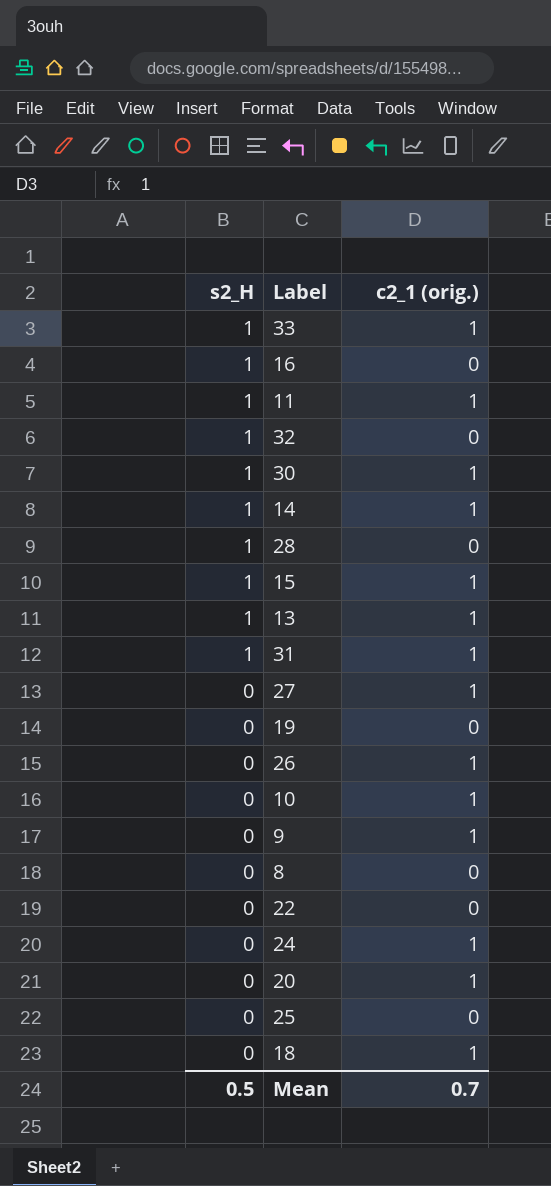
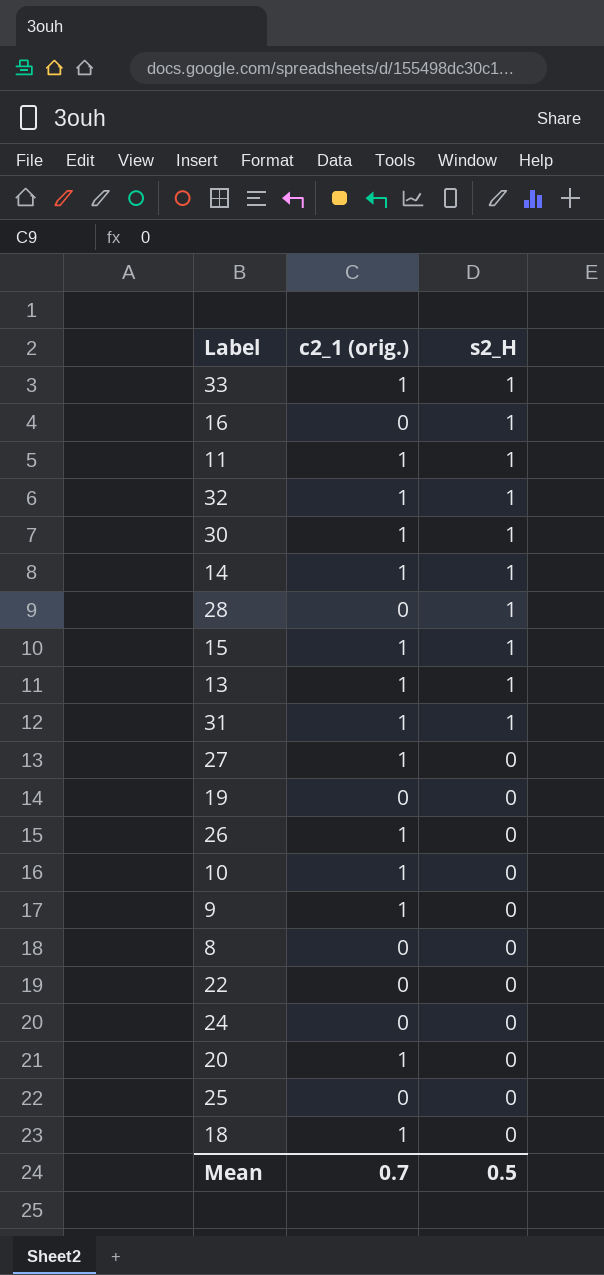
column s2_H | position: 1 -> 3
32 | c2_1 (orig.): 0 -> 1
24 | c2_1 (orig.): 1 -> 0

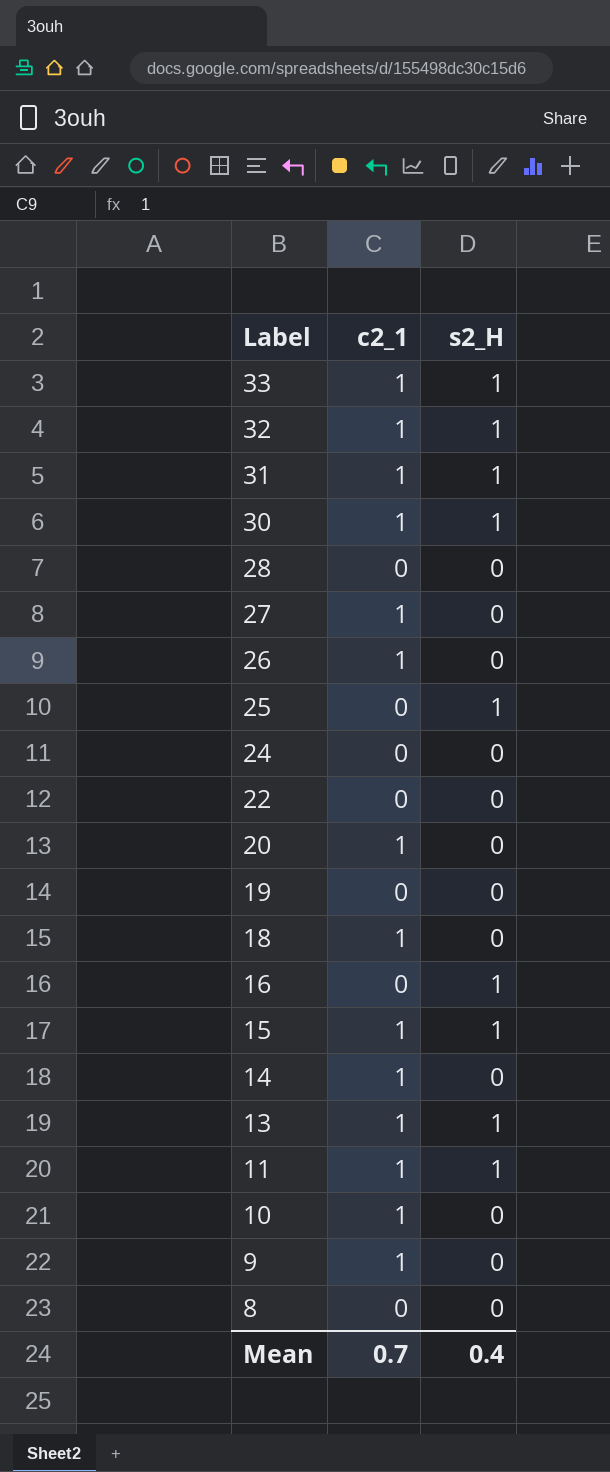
row order: s2_H descending -> Label descending
column name: c2_1 (orig.) -> c2_1
28 | s2_H: 1 -> 0
25 | s2_H: 0 -> 1
14 | s2_H: 1 -> 0
Mean | s2_H: 0.5 -> 0.4

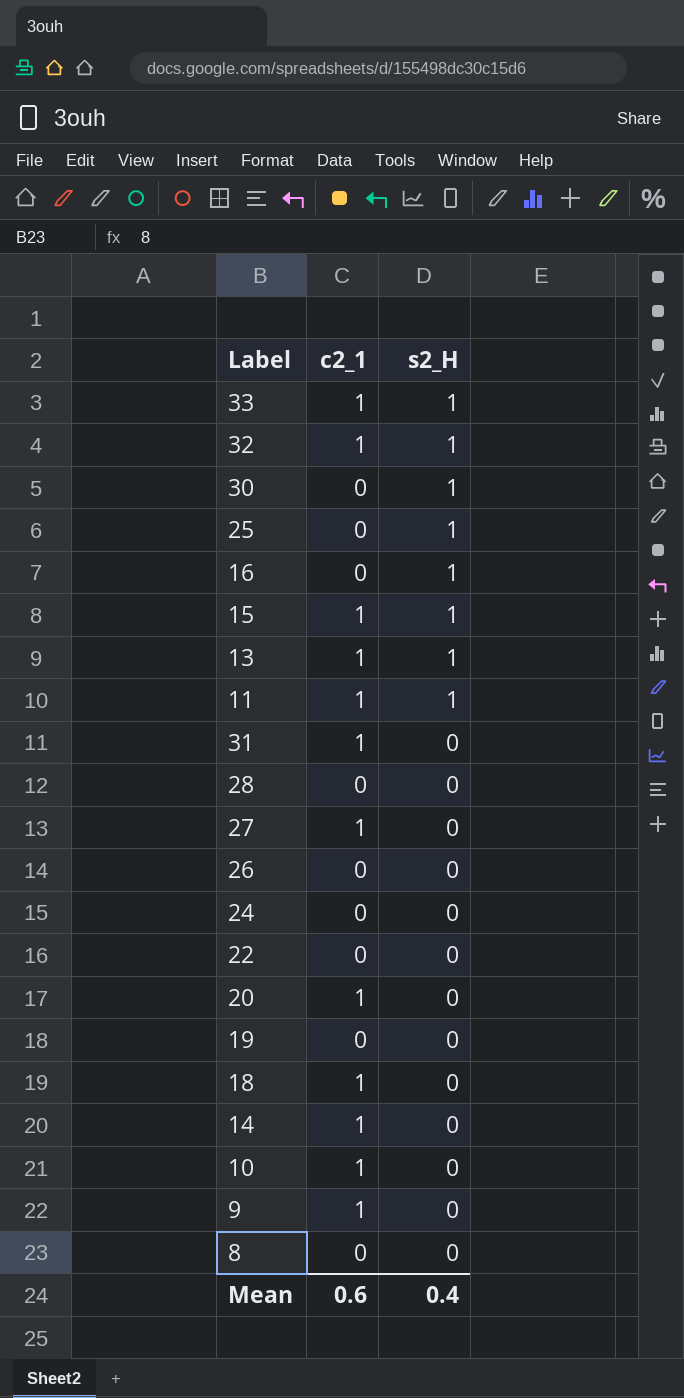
row order: Label descending -> s2_H descending
30 | c2_1: 1 -> 0
31 | s2_H: 1 -> 0
26 | c2_1: 1 -> 0
Mean | c2_1: 0.7 -> 0.6

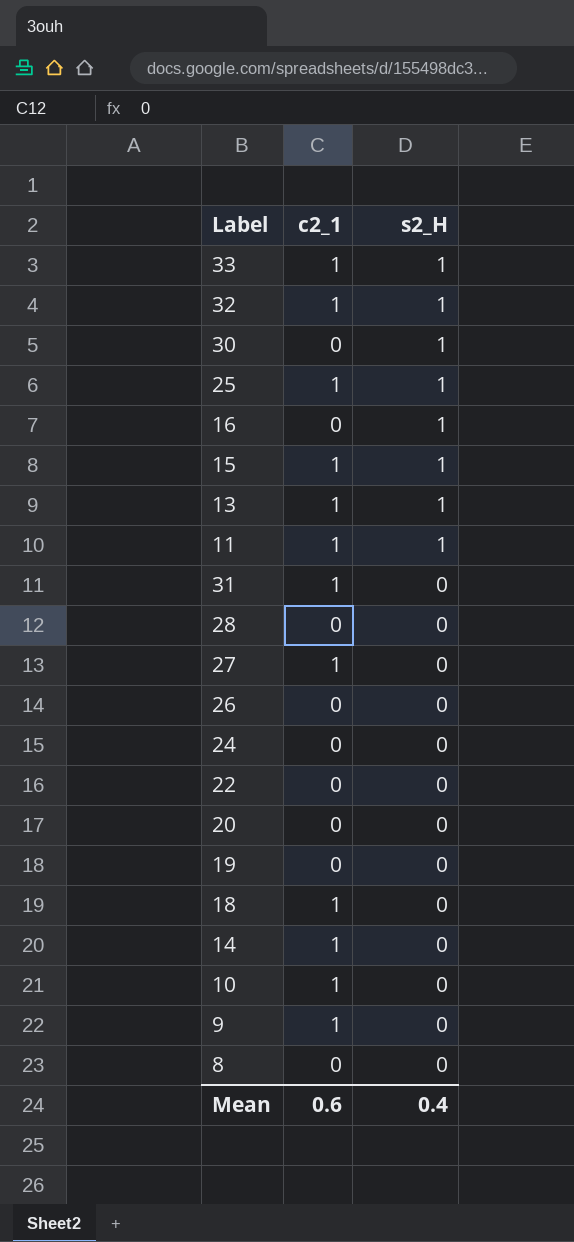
25 | c2_1: 0 -> 1
20 | c2_1: 1 -> 0

